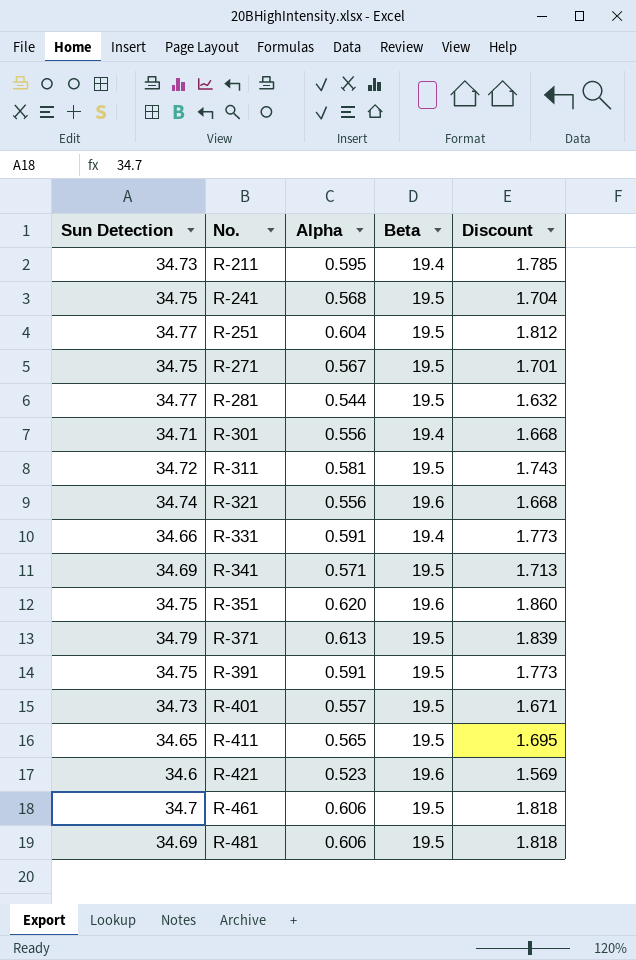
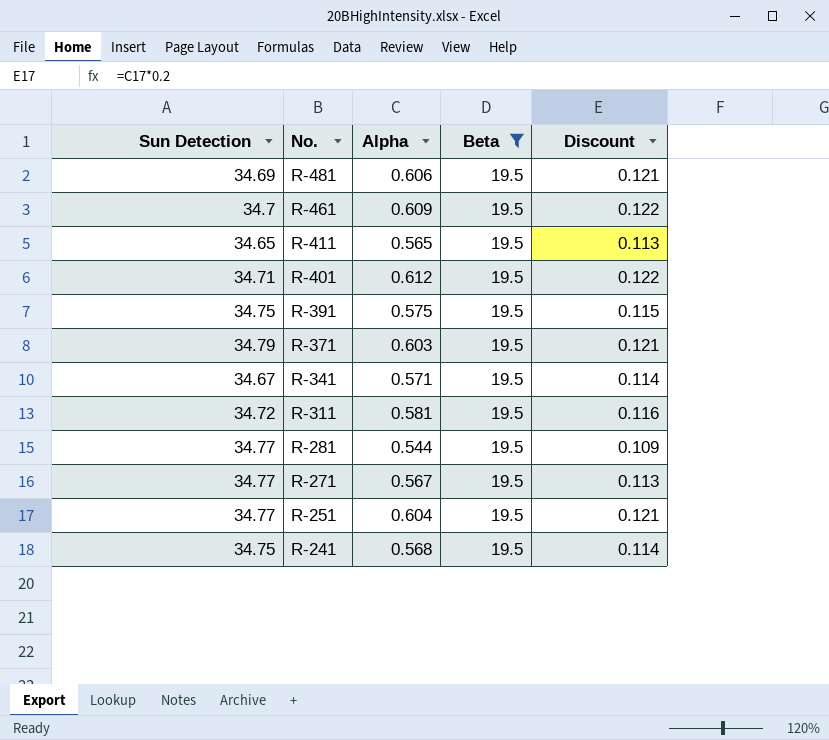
filter: none -> Beta = 19.5
row order: No. ascending -> No. descending
column Discount | formula: [Alpha] * 3 -> [Alpha] * 0.2
R-461 | Alpha: 0.606 -> 0.609
R-401 | Sun Detection: 34.73 -> 34.71
R-401 | Alpha: 0.557 -> 0.612
R-391 | Alpha: 0.591 -> 0.575
R-371 | Alpha: 0.613 -> 0.603
R-341 | Sun Detection: 34.69 -> 34.67
R-271 | Sun Detection: 34.75 -> 34.77

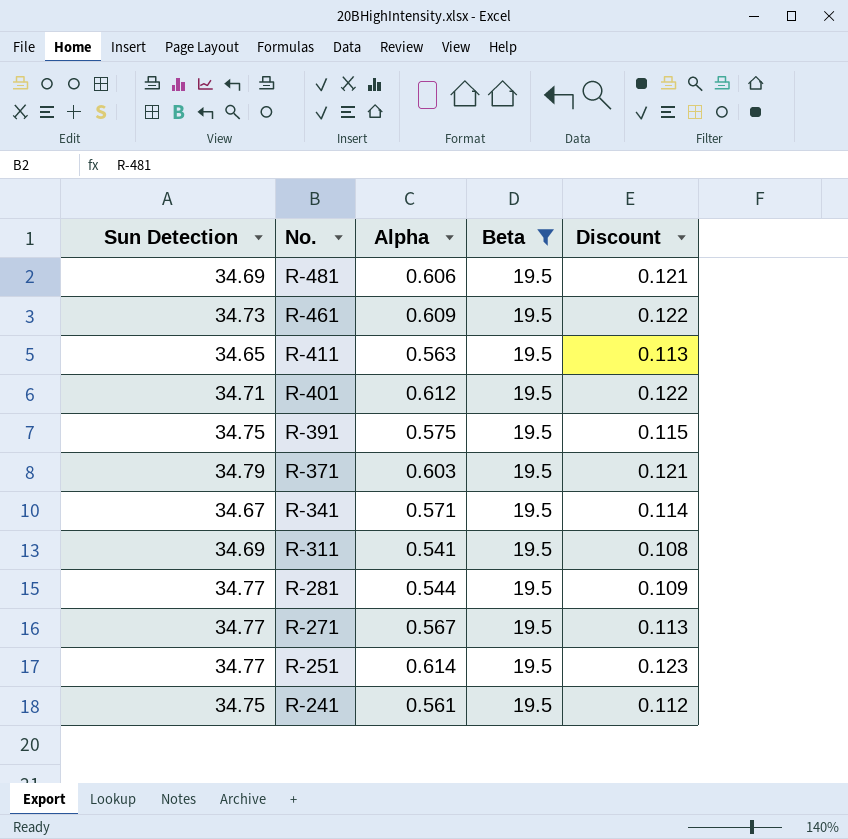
R-461 | Sun Detection: 34.7 -> 34.73
R-411 | Alpha: 0.565 -> 0.563
R-311 | Sun Detection: 34.72 -> 34.69
R-311 | Alpha: 0.581 -> 0.541
R-311 | Discount: 0.116 -> 0.108
R-251 | Alpha: 0.604 -> 0.614
R-251 | Discount: 0.121 -> 0.123
R-241 | Alpha: 0.568 -> 0.561
R-241 | Discount: 0.114 -> 0.112

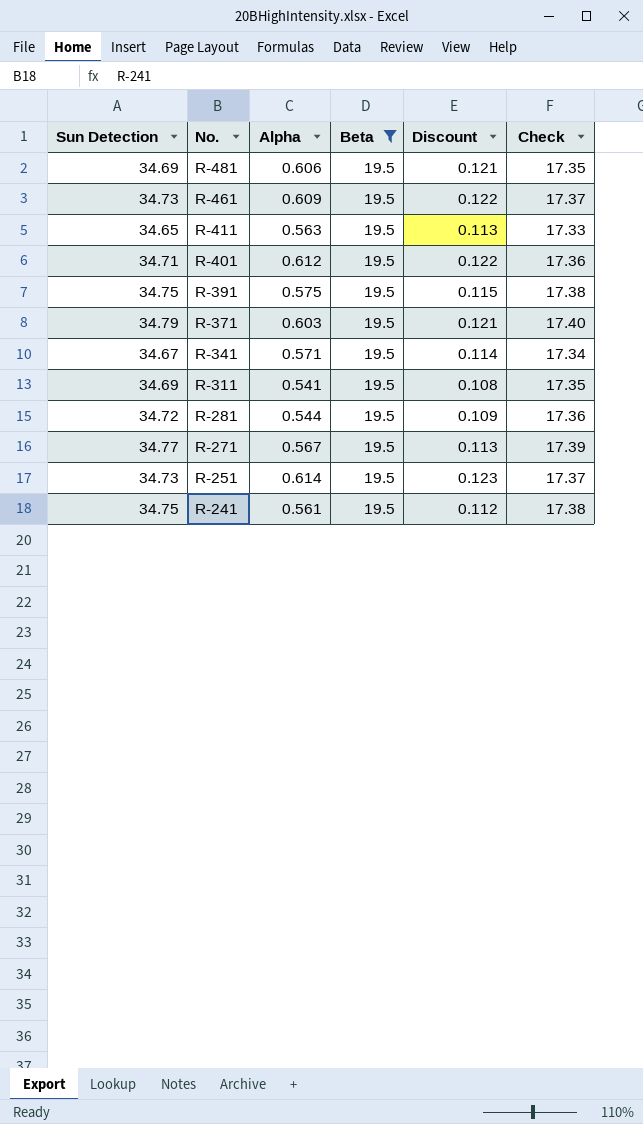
column Check | formula: none -> [Sun Detection] * 0.5
R-281 | Sun Detection: 34.77 -> 34.72
R-251 | Sun Detection: 34.77 -> 34.73

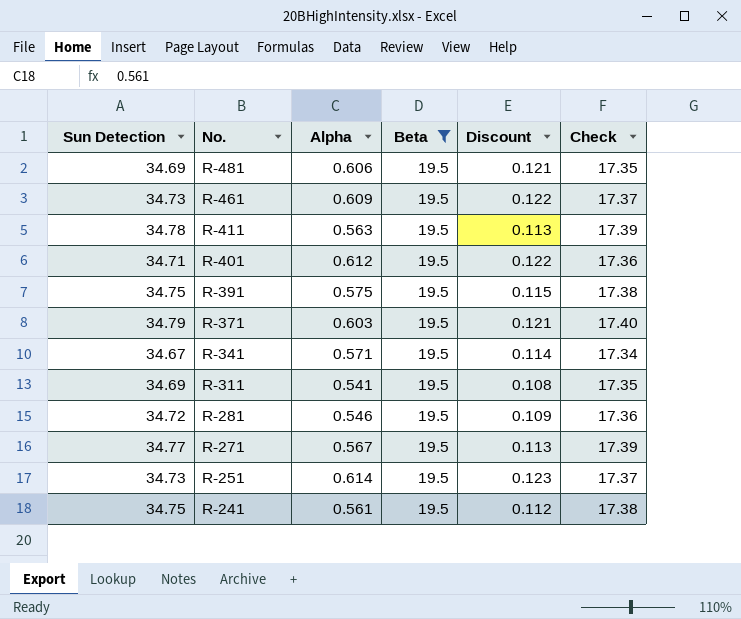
R-411 | Sun Detection: 34.65 -> 34.78
R-411 | Check: 17.33 -> 17.39
R-281 | Alpha: 0.544 -> 0.546

